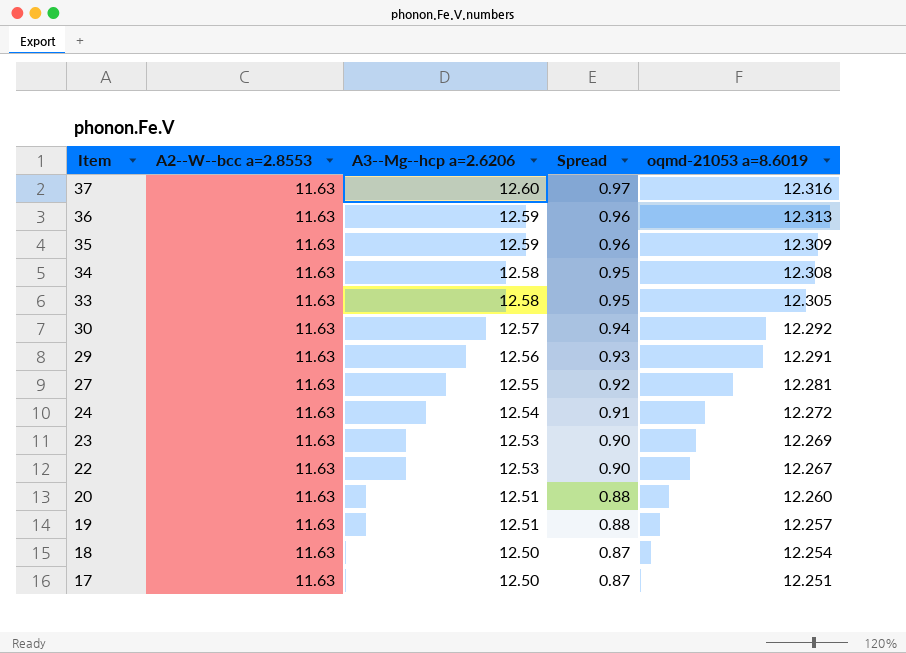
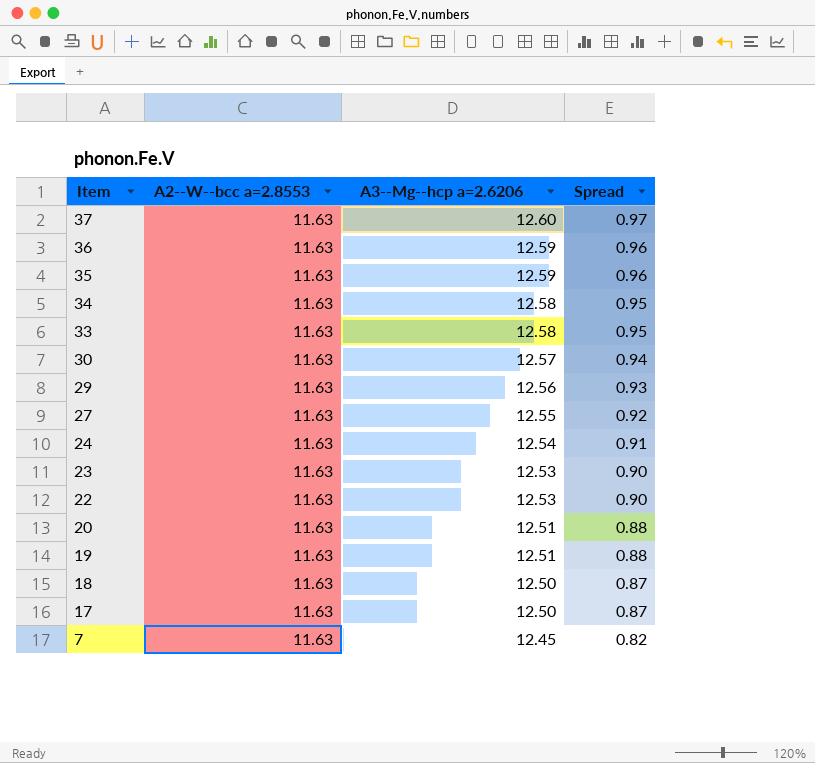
column oqmd-21053 a=8.6019 | position: 5 -> none
row 7: none -> 11.63 | 12.45 | 0.82

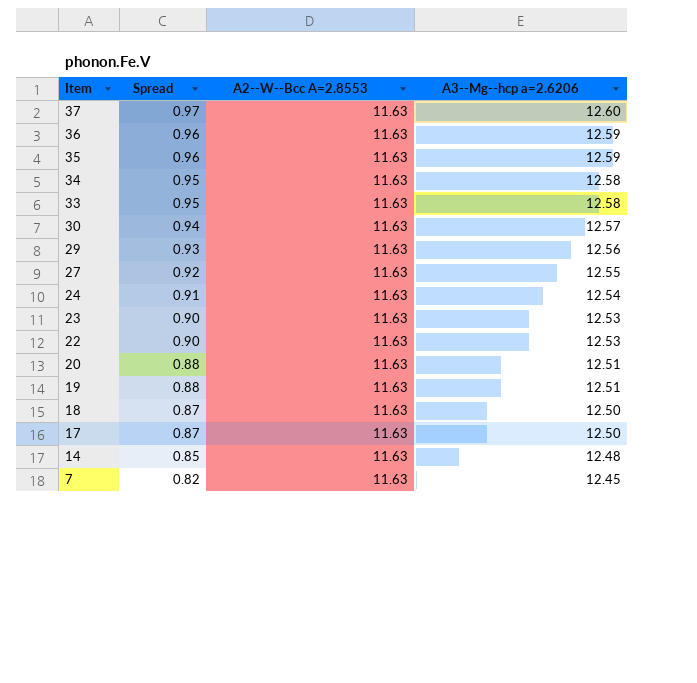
column Spread | position: 4 -> 2
column name: A2--W--bcc a=2.8553 -> A2--W--Bcc A=2.8553
row 14: none -> 0.85 | 11.63 | 12.48

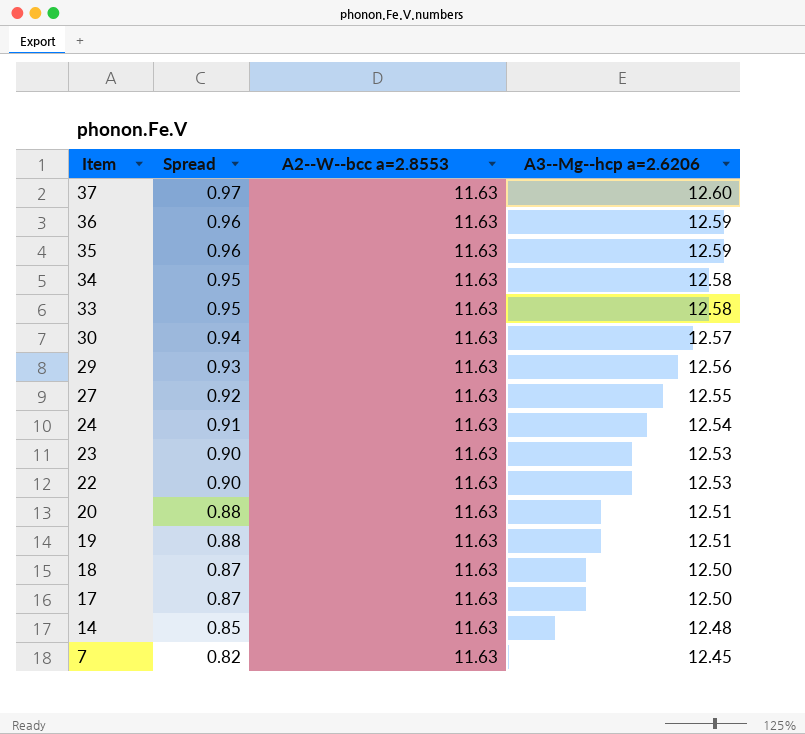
column name: A2--W--Bcc A=2.8553 -> A2--W--bcc a=2.8553

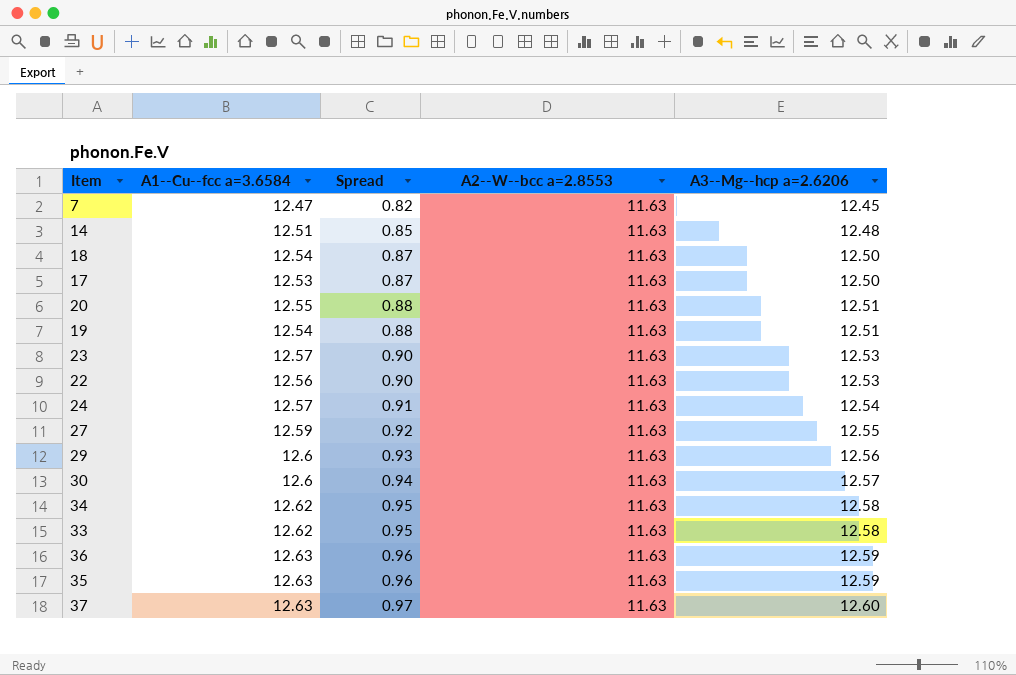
row order: Item descending -> Spread ascending
column A1--Cu--fcc a=3.6584 | position: none -> 2

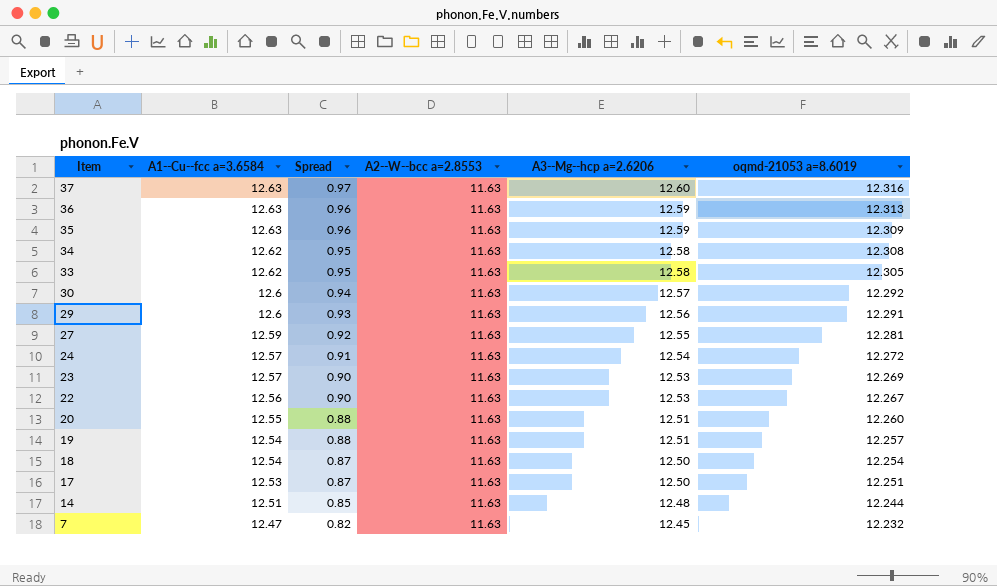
row order: Spread ascending -> Item descending
column oqmd-21053 a=8.6019 | position: none -> 6

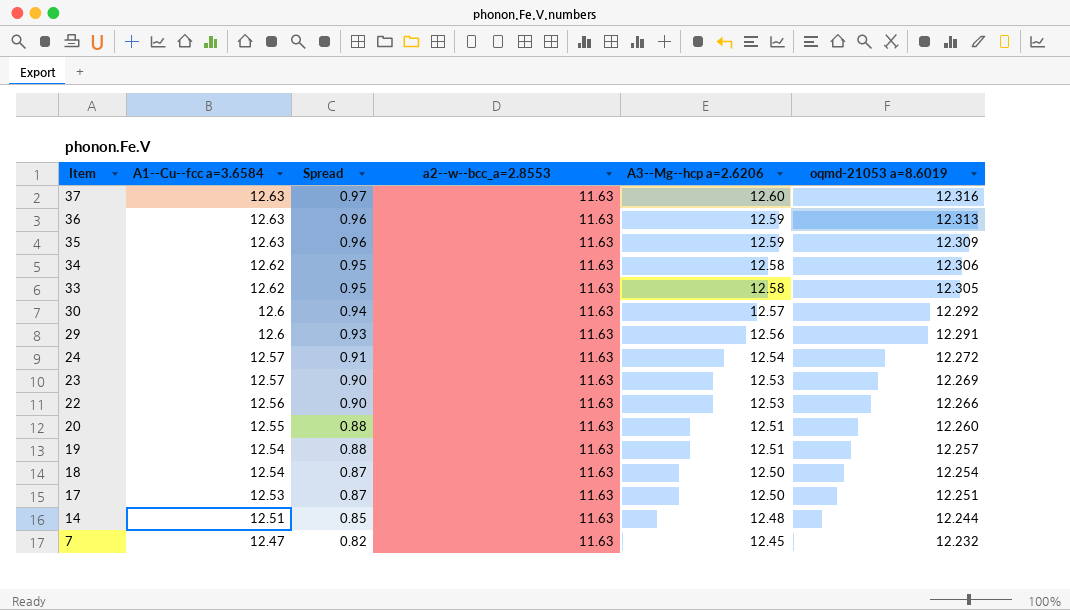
column name: A2--W--bcc a=2.8553 -> a2--w--bcc_a=2.8553
row 27: 12.59 | 0.92 | 11.63 | 12.55 | 12.281 -> none
34 | oqmd-21053 a=8.6019: 12.308 -> 12.306
22 | oqmd-21053 a=8.6019: 12.267 -> 12.266

